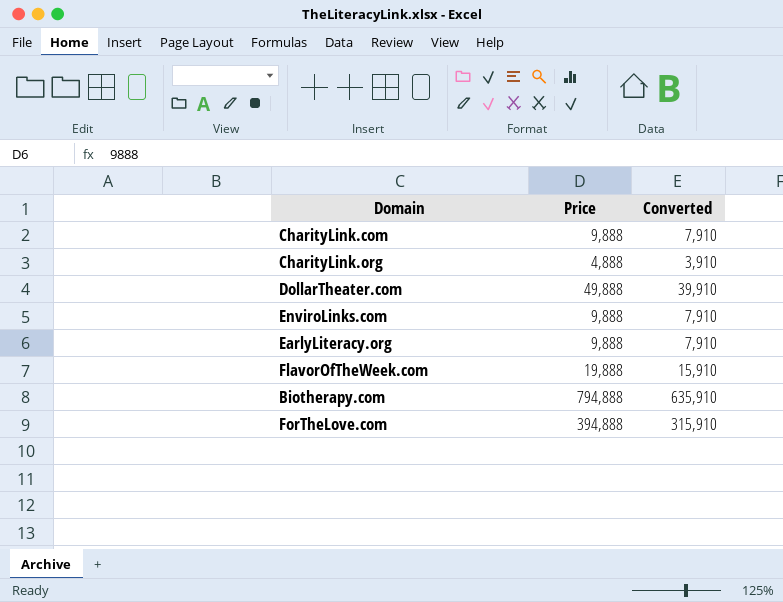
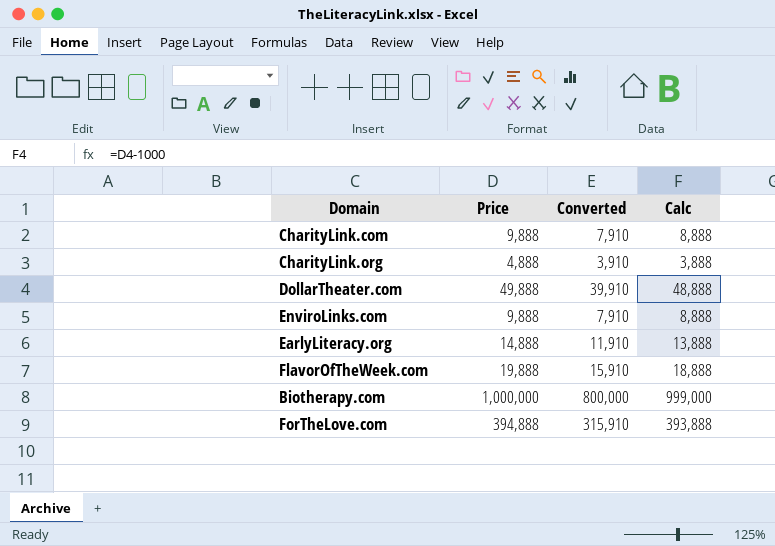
column Calc | formula: none -> [Price] - 1000
EarlyLiteracy.org | Price: 9,888 -> 14,888
EarlyLiteracy.org | Converted: 7,910 -> 11,910
Biotherapy.com | Price: 794,888 -> 1,000,000
Biotherapy.com | Converted: 635,910 -> 800,000

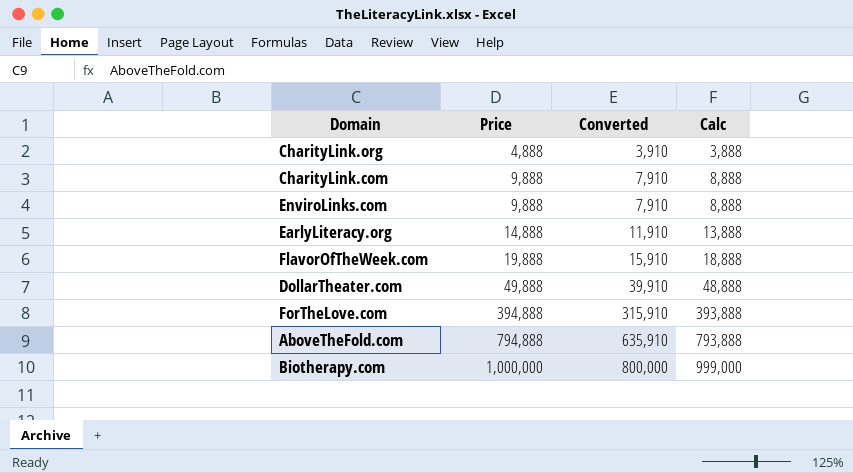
row order: none -> Price ascending
row AboveTheFold.com: none -> 794,888 | 635,910 | 793,888

